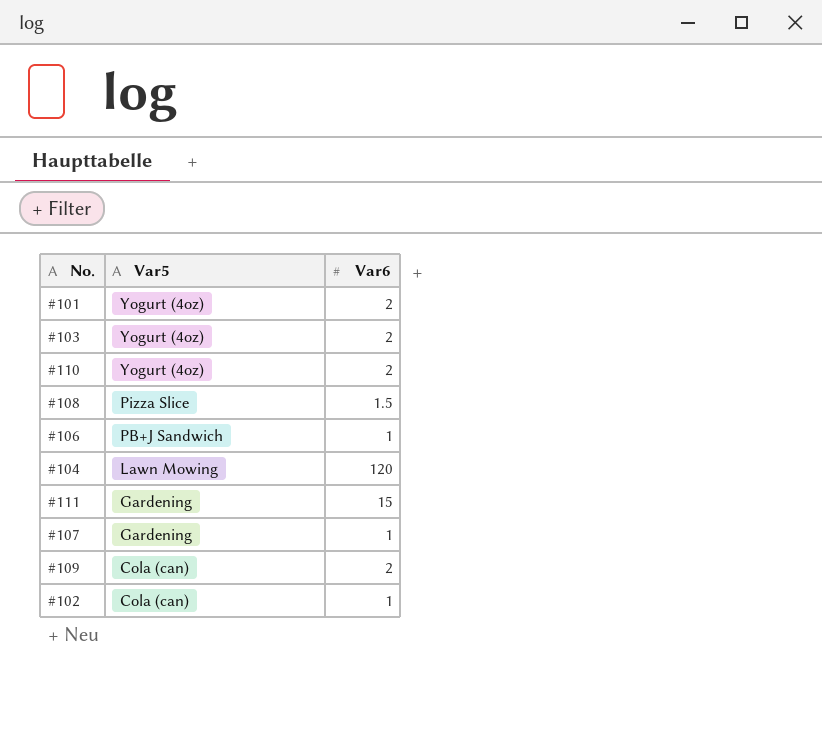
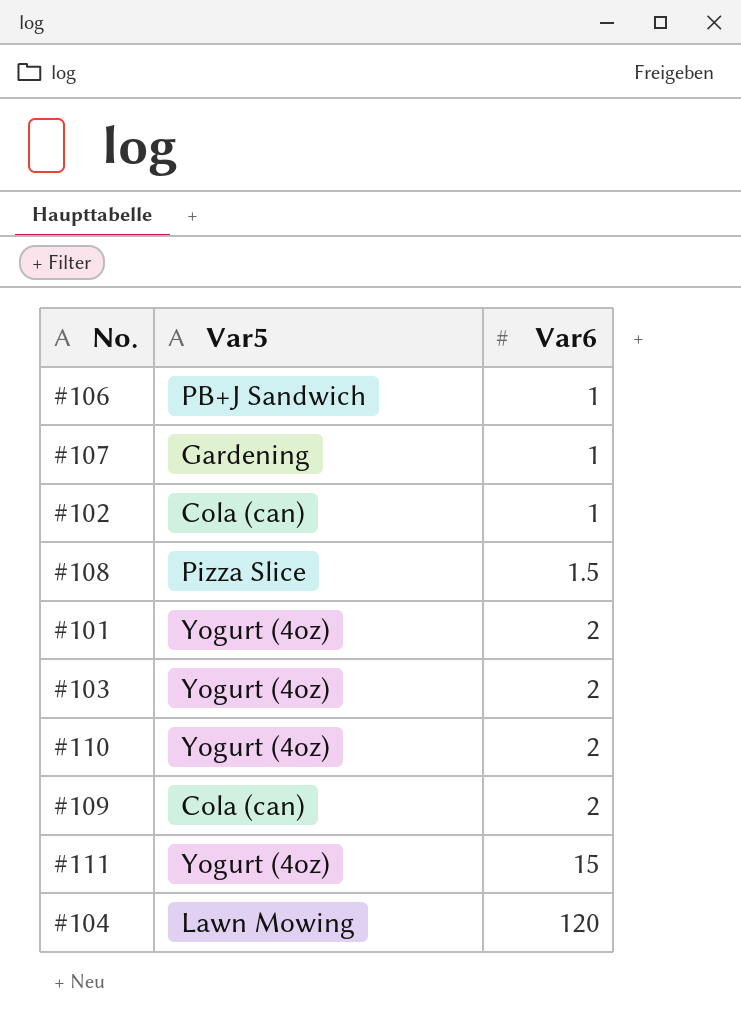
row order: Var5 descending -> Var6 ascending
#111 | Var5: Gardening -> Yogurt (4oz)

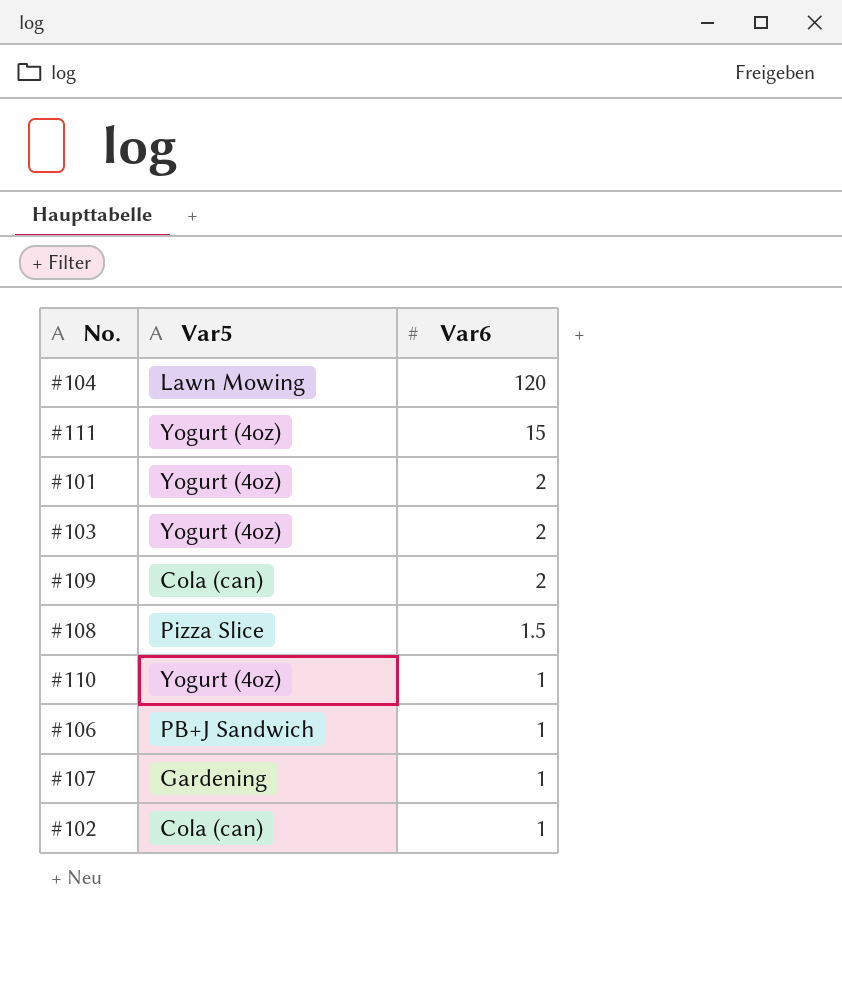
row order: Var6 ascending -> Var6 descending
#110 | Var6: 2 -> 1

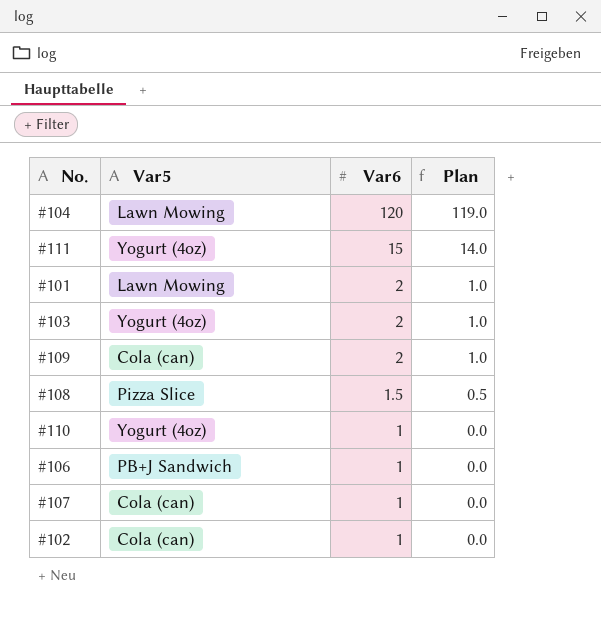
column Plan | formula: none -> [Var6] - 1
#101 | Var5: Yogurt (4oz) -> Lawn Mowing
#107 | Var5: Gardening -> Cola (can)

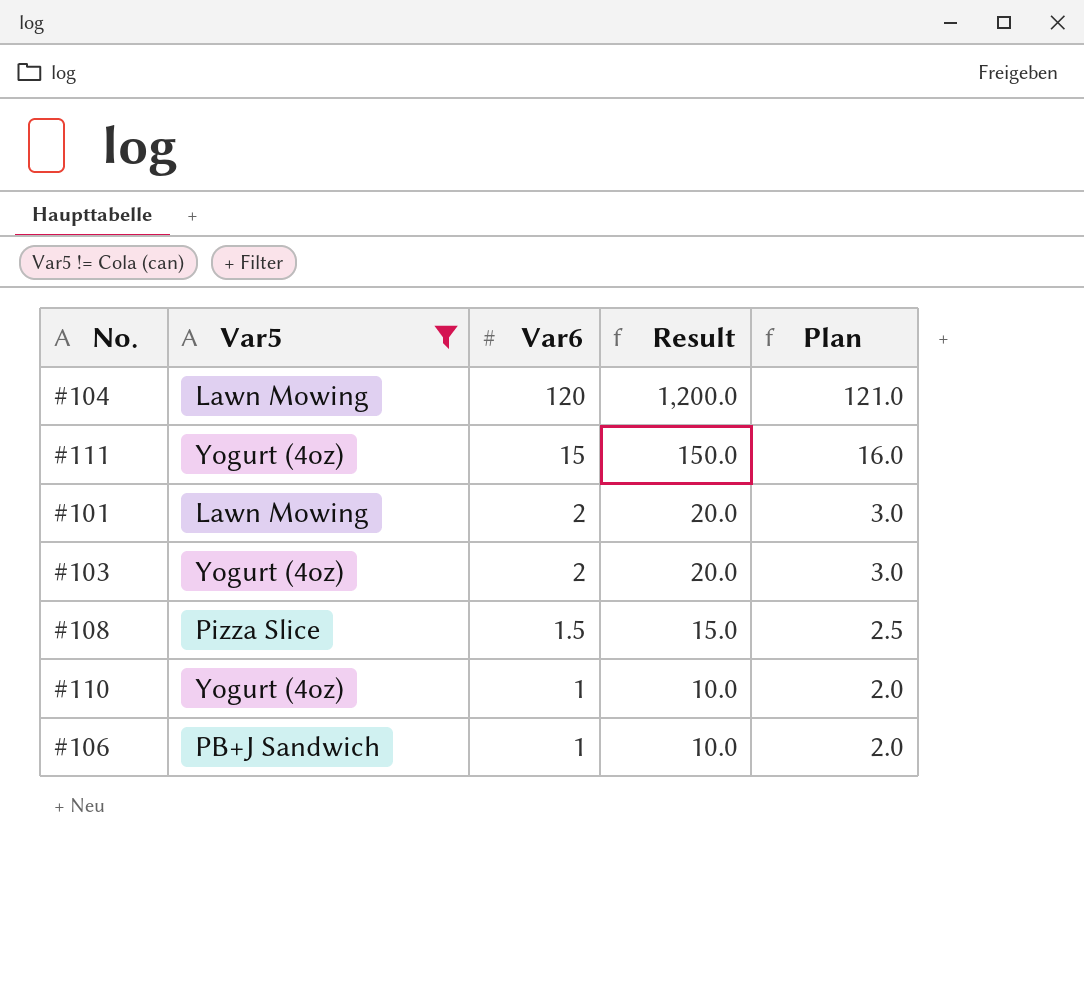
filter: none -> Var5 != Cola (can)
column Result | formula: none -> [Var6] * 10
column Plan | formula: [Var6] - 1 -> [Var6] + 1

